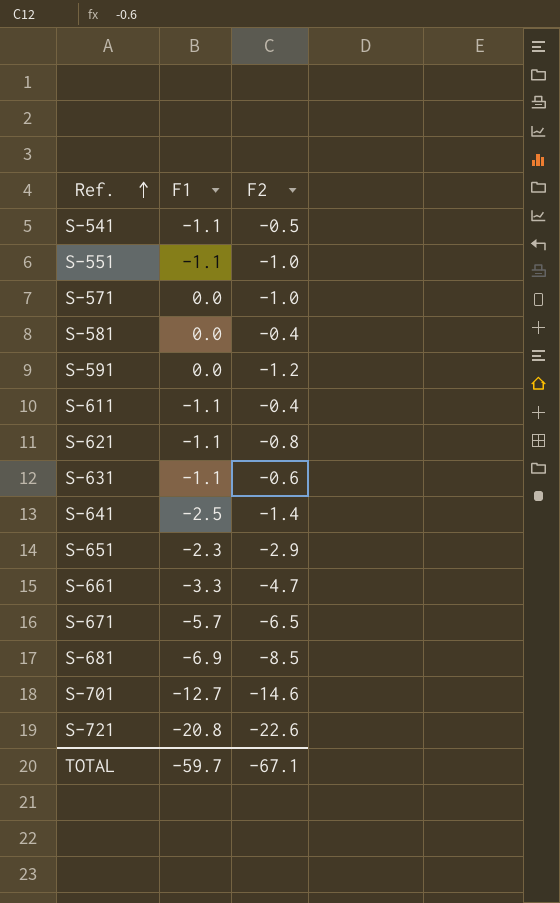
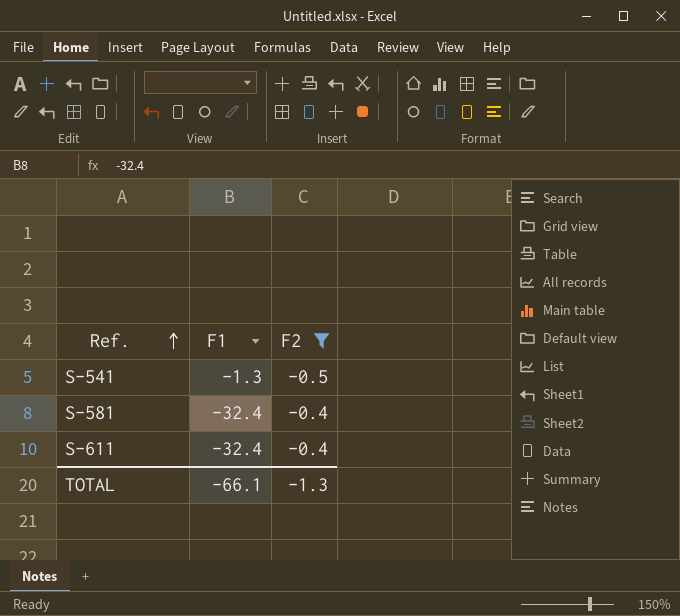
filter: none -> F2 >= -0.5
S-541 | F1: -1.1 -> -1.3
S-581 | F1: 0.0 -> -32.4
S-611 | F1: -1.1 -> -32.4
TOTAL | F1: -59.7 -> -66.1
TOTAL | F2: -67.1 -> -1.3

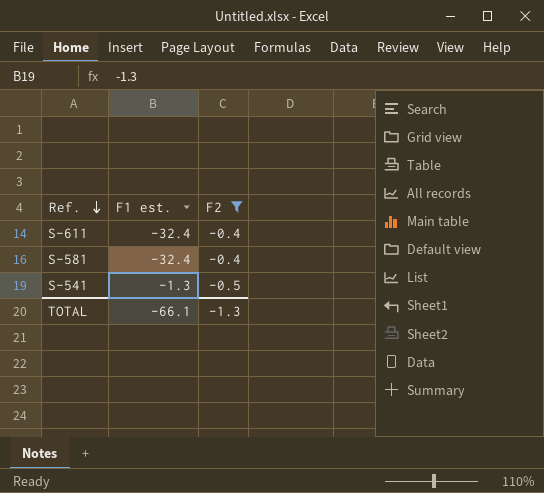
row order: Ref. ascending -> Ref. descending
column name: F1 -> F1 est.

